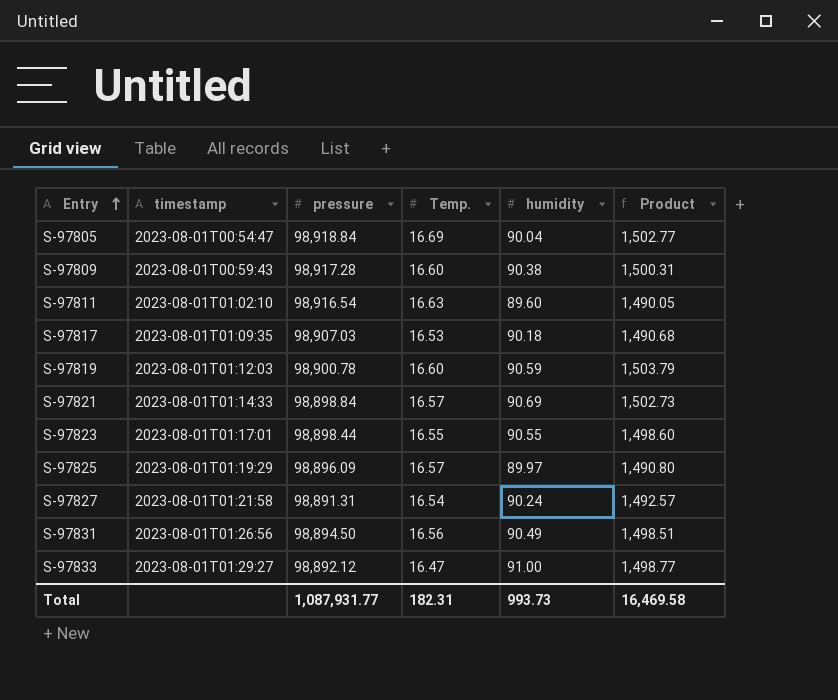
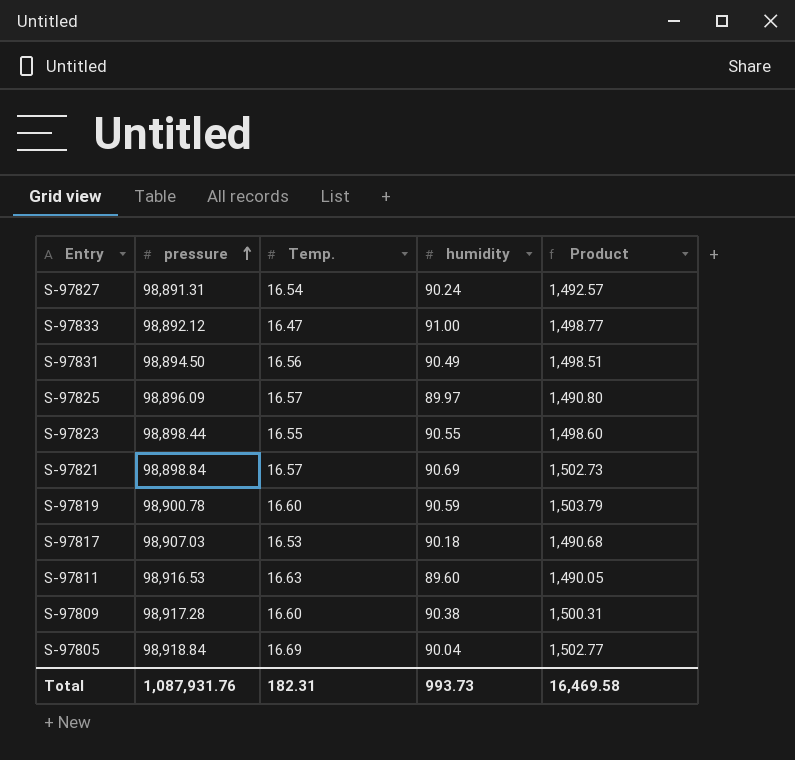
row order: Entry ascending -> pressure ascending
column timestamp | position: 2 -> none
S-97811 | pressure: 98,916.54 -> 98,916.53
Total | pressure: 1,087,931.77 -> 1,087,931.76

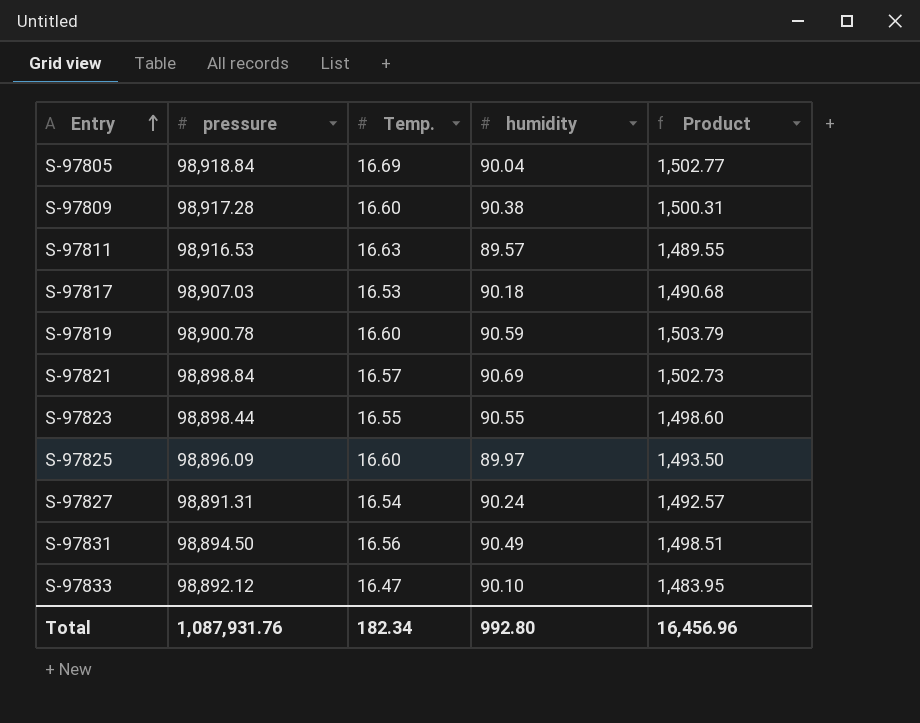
row order: pressure ascending -> Entry ascending
S-97811 | humidity: 89.60 -> 89.57
S-97811 | Product: 1,490.05 -> 1,489.55
S-97825 | Temp.: 16.57 -> 16.60
S-97825 | Product: 1,490.80 -> 1,493.50
S-97833 | humidity: 91.00 -> 90.10
S-97833 | Product: 1,498.77 -> 1,483.95
Total | Temp.: 182.31 -> 182.34
Total | humidity: 993.73 -> 992.80
Total | Product: 16,469.58 -> 16,456.96

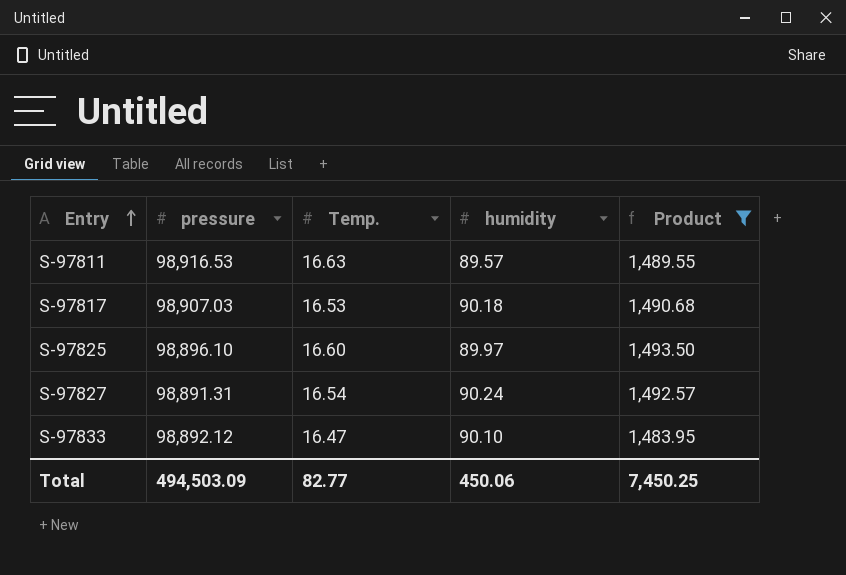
filter: none -> Product <= 1,493.50
S-97825 | pressure: 98,896.09 -> 98,896.10
Total | pressure: 1,087,931.76 -> 494,503.09
Total | Temp.: 182.34 -> 82.77
Total | humidity: 992.80 -> 450.06
Total | Product: 16,456.96 -> 7,450.25

